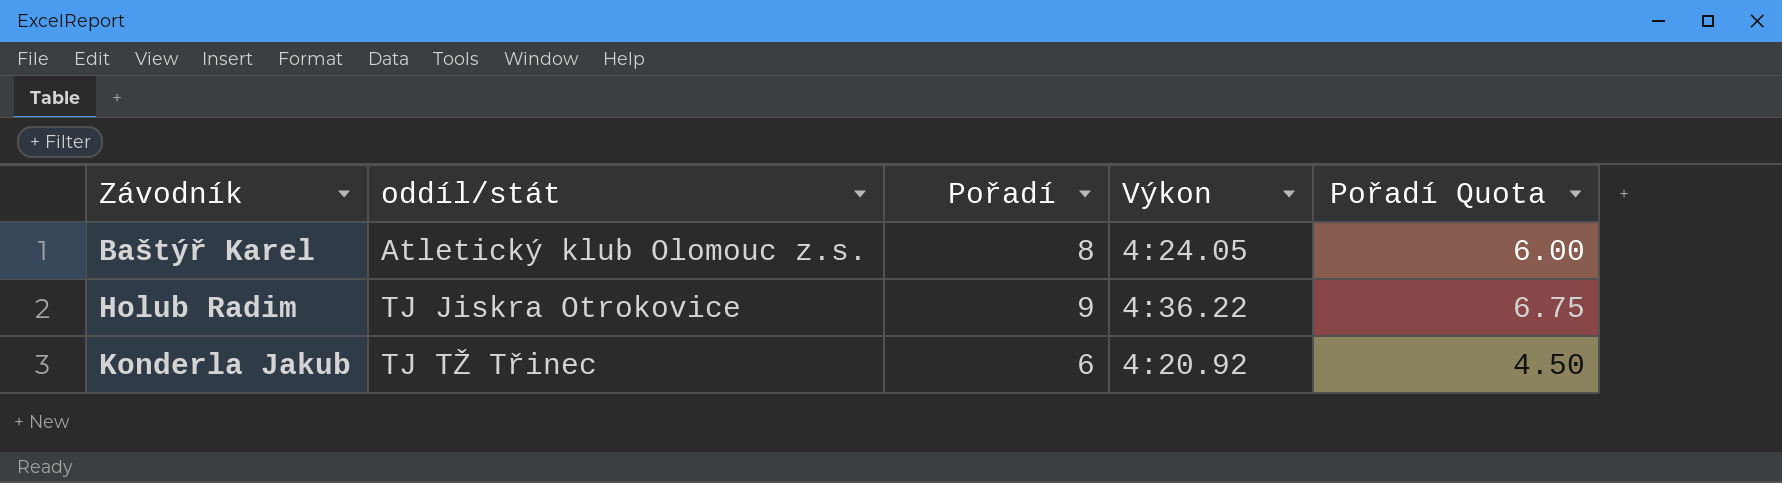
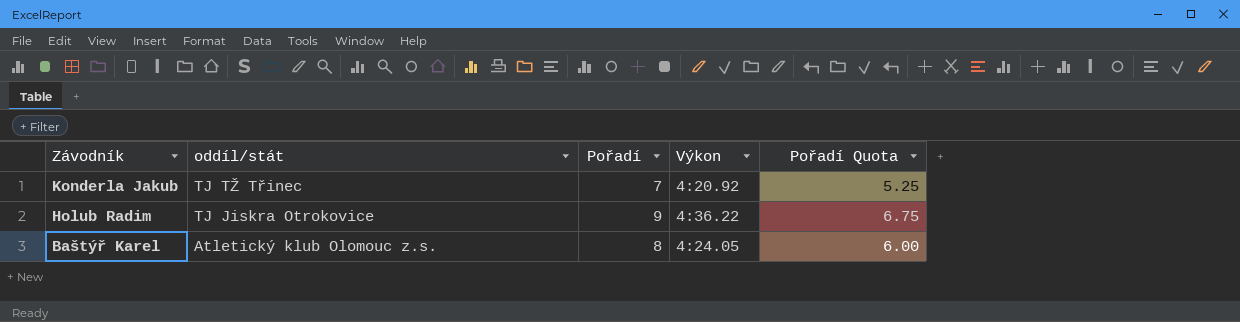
row order: Závodník ascending -> Závodník descending
Konderla Jakub | Pořadí: 6 -> 7
Konderla Jakub | Pořadí Quota: 4.50 -> 5.25

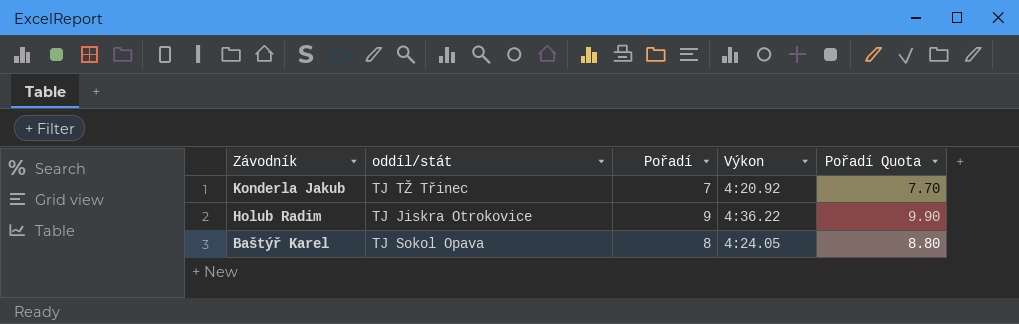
column Pořadí Quota | formula: [Pořadí] * 0.75 -> [Pořadí] * 1.1
Baštýř Karel | oddíl/stát: Atletický klub Olomouc z.s. -> TJ Sokol Opava

